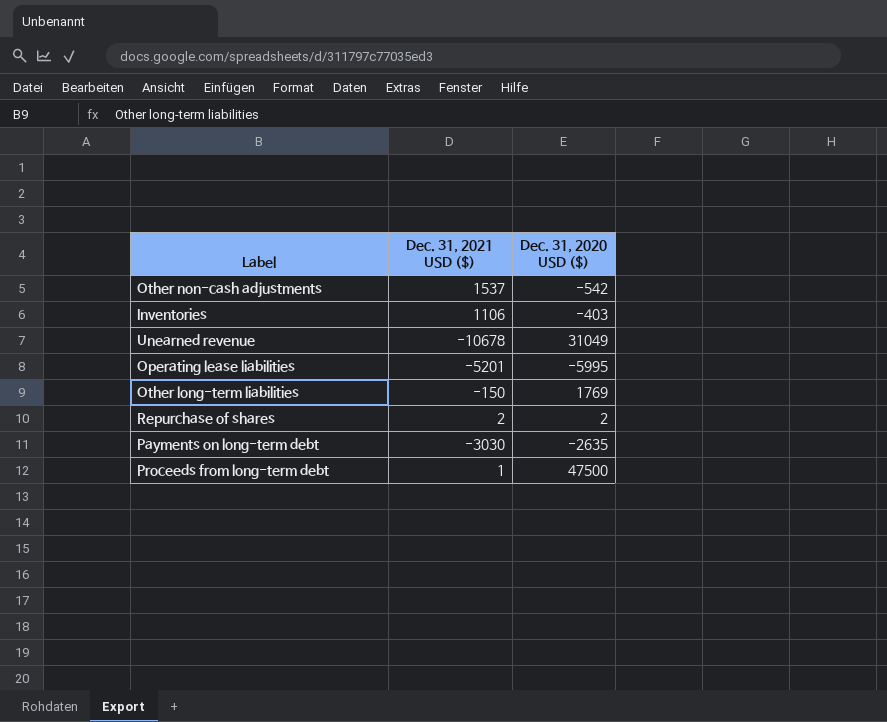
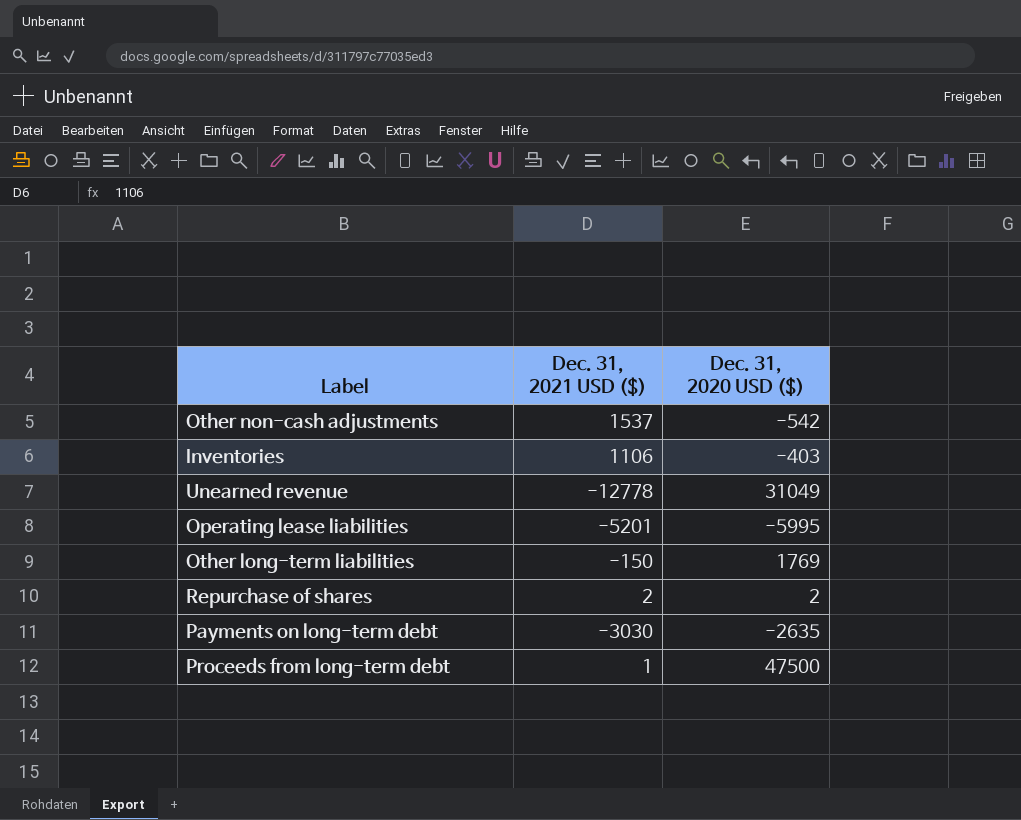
Unearned revenue | Dec. 31, 2021 USD ($): -10678 -> -12778

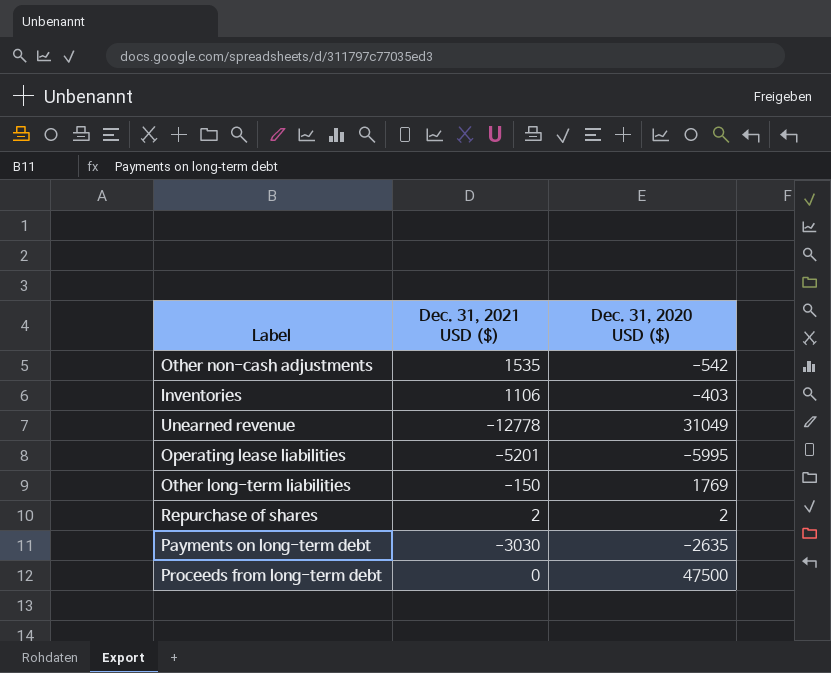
Other non-cash adjustments | Dec. 31, 2021 USD ($): 1537 -> 1535
Proceeds from long-term debt | Dec. 31, 2021 USD ($): 1 -> 0

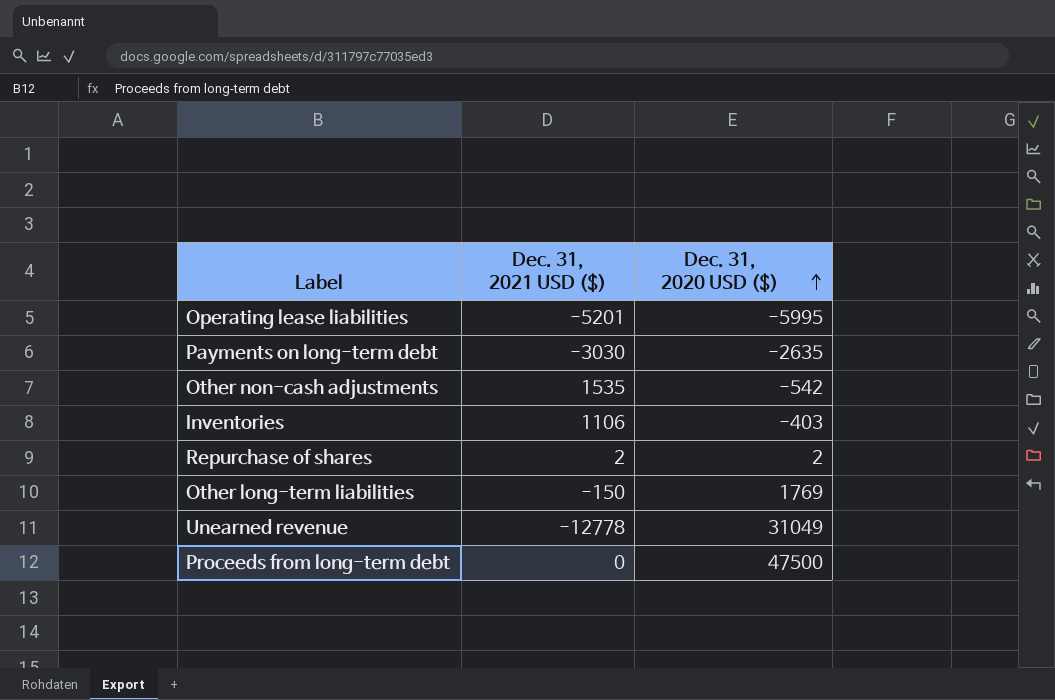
row order: none -> Dec. 31, 2020 USD ($) ascending

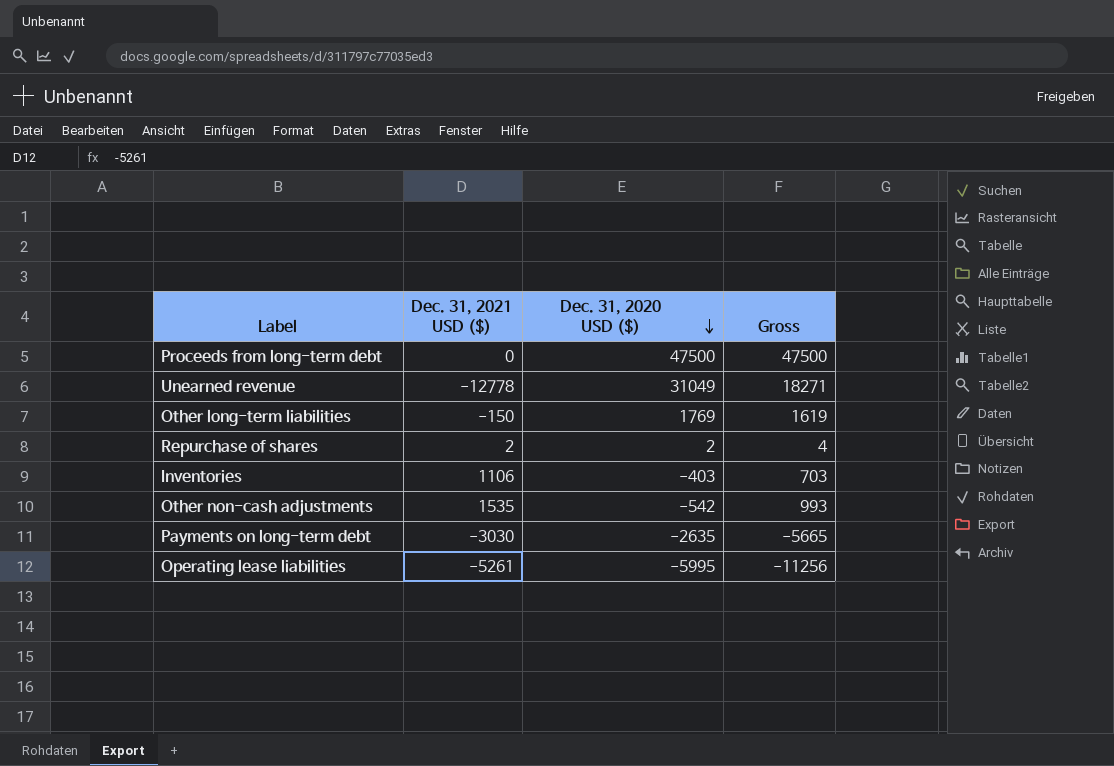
row order: Dec. 31, 2020 USD ($) ascending -> Dec. 31, 2020 USD ($) descending
column Gross | formula: none -> [Dec. 31, 2021 USD ($)] + [Dec. 31, 2020 USD ($)]
Operating lease liabilities | Dec. 31, 2021 USD ($): -5201 -> -5261

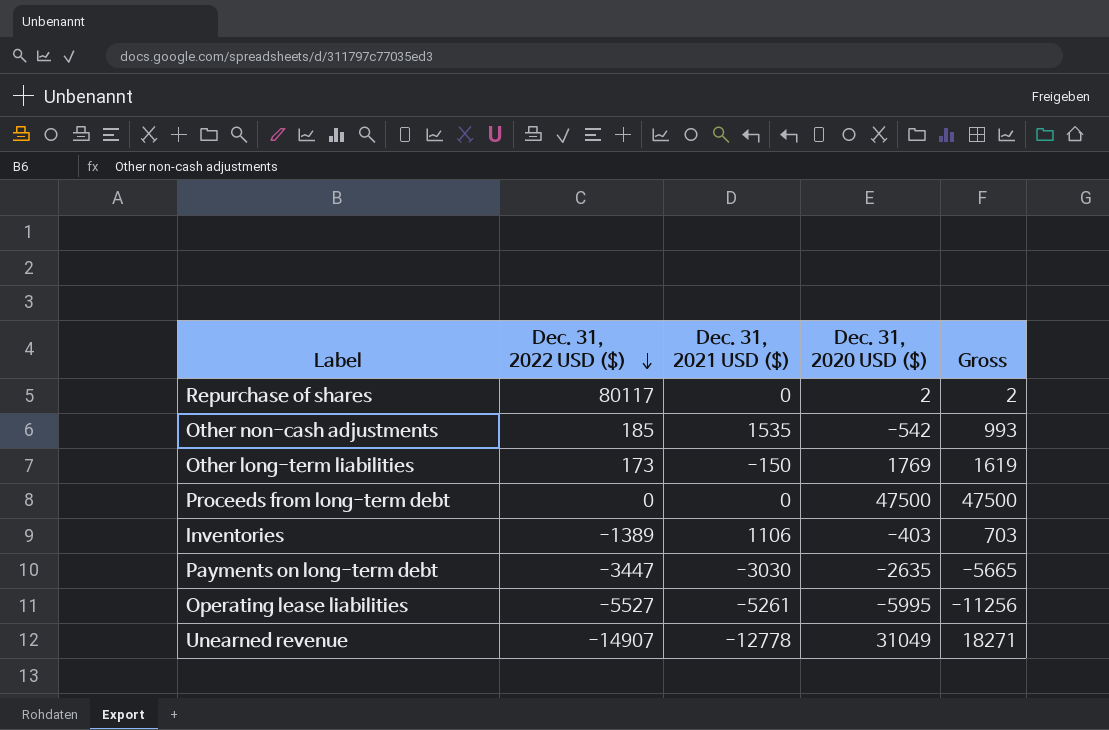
row order: Dec. 31, 2020 USD ($) descending -> Dec. 31, 2022 USD ($) descending
column Dec. 31, 2022 USD ($) | position: none -> 2
Repurchase of shares | Dec. 31, 2021 USD ($): 2 -> 0
Repurchase of shares | Gross: 4 -> 2

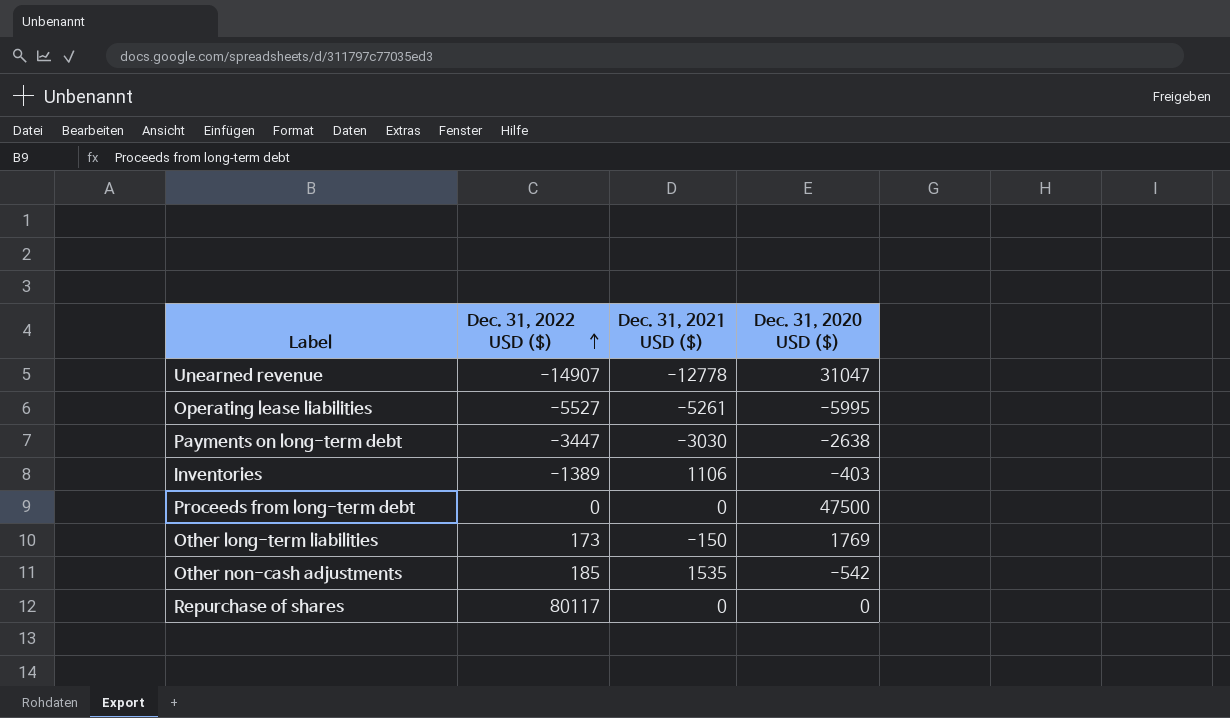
row order: Dec. 31, 2022 USD ($) descending -> Dec. 31, 2022 USD ($) ascending
column Gross | formula: [Dec. 31, 2021 USD ($)] + [Dec. 31, 2020 USD ($)] -> none
Unearned revenue | Dec. 31, 2020 USD ($): 31049 -> 31047
Payments on long-term debt | Dec. 31, 2020 USD ($): -2635 -> -2638
Repurchase of shares | Dec. 31, 2020 USD ($): 2 -> 0

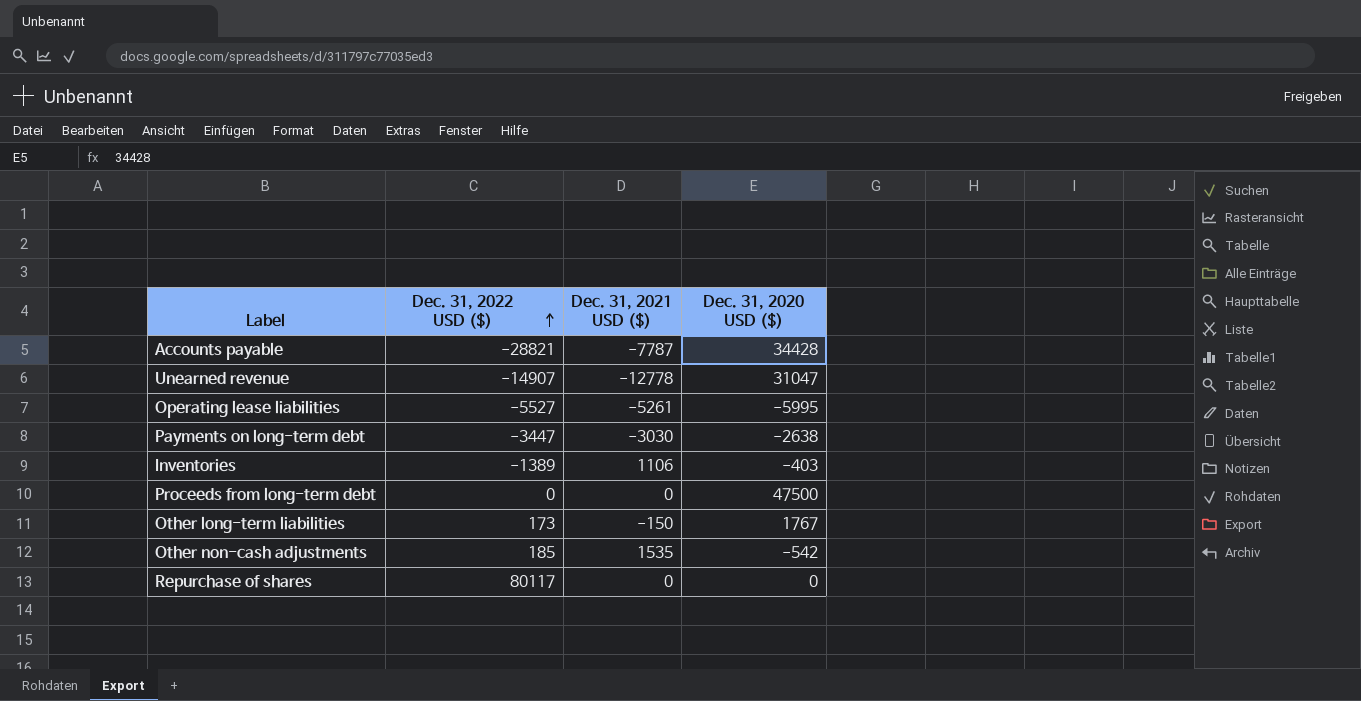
row Accounts payable: none -> -28821 | -7787 | 34428
Other long-term liabilities | Dec. 31, 2020 USD ($): 1769 -> 1767

